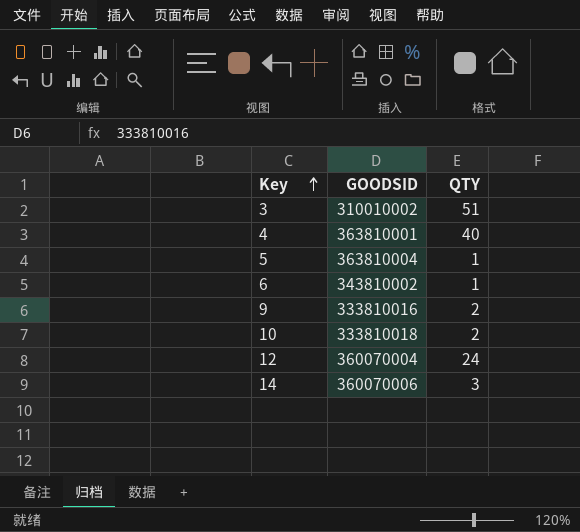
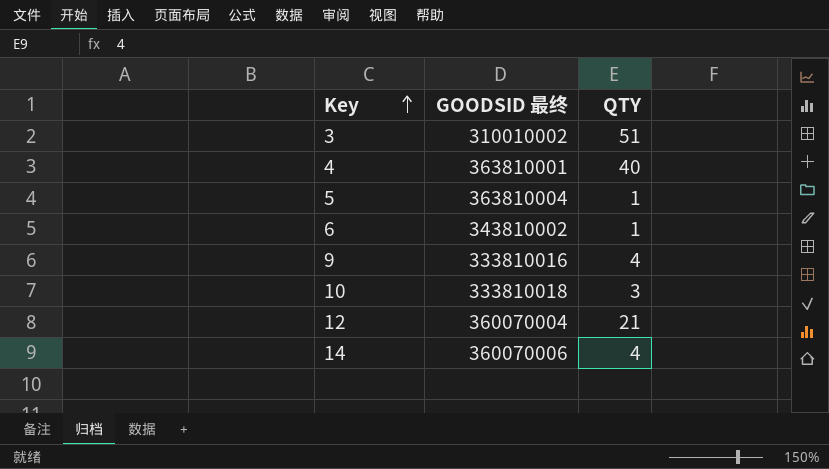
column name: GOODSID -> GOODSID 最终
9 | QTY: 2 -> 4
10 | QTY: 2 -> 3
12 | QTY: 24 -> 21
14 | QTY: 3 -> 4

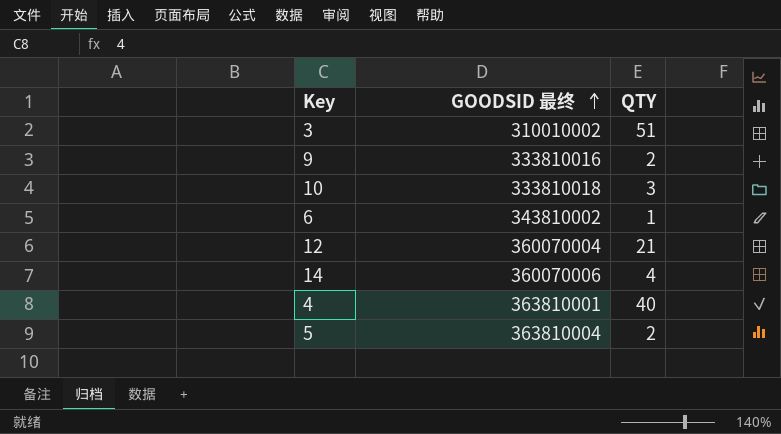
row order: Key ascending -> GOODSID 最终 ascending
9 | QTY: 4 -> 2
5 | QTY: 1 -> 2

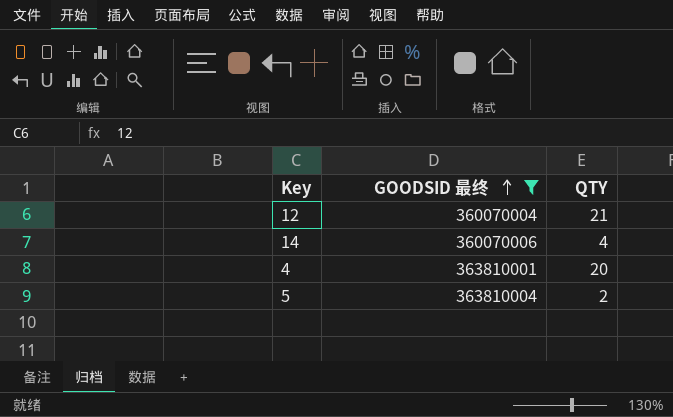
filter: none -> GOODSID 最终 >= 360070004
4 | QTY: 40 -> 20

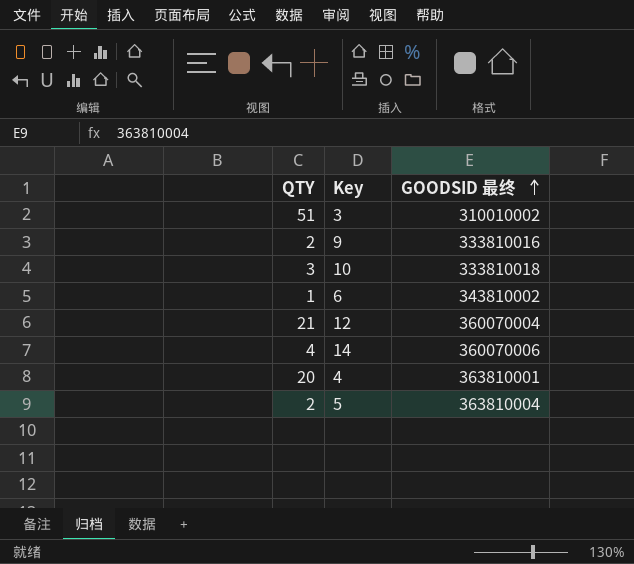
filter: GOODSID 最终 >= 360070004 -> none
column QTY | position: 3 -> 1

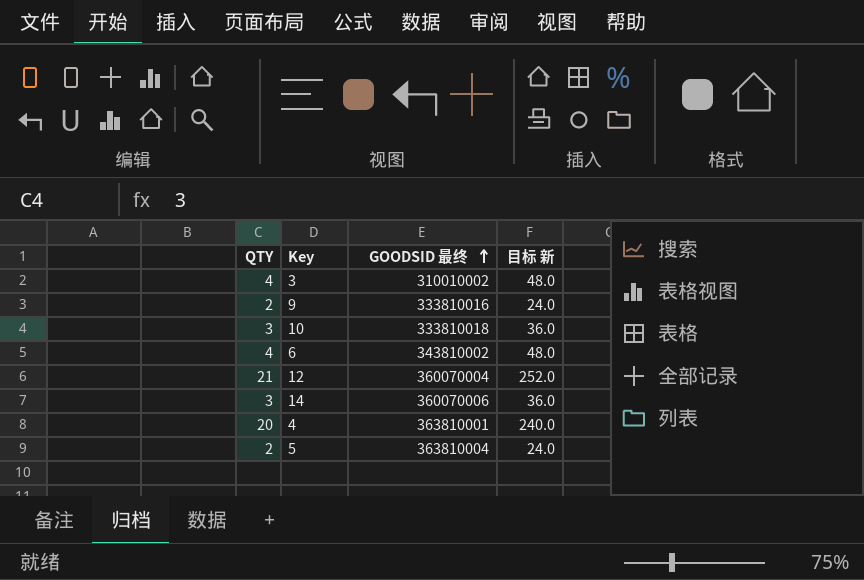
column 目标 新 | formula: none -> [QTY] * 12
3 | QTY: 51 -> 4
6 | QTY: 1 -> 4
14 | QTY: 4 -> 3

